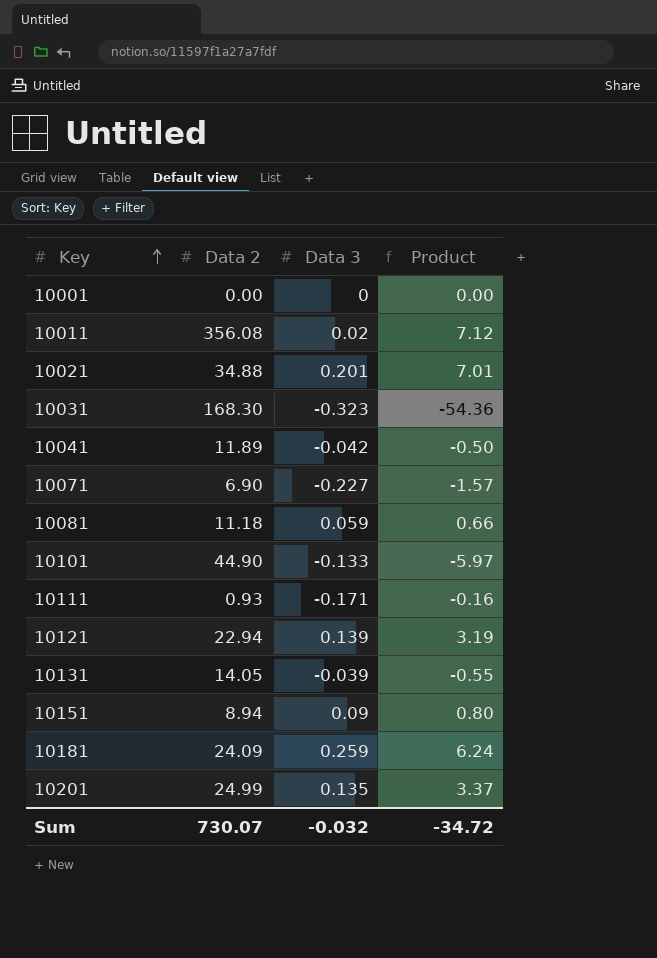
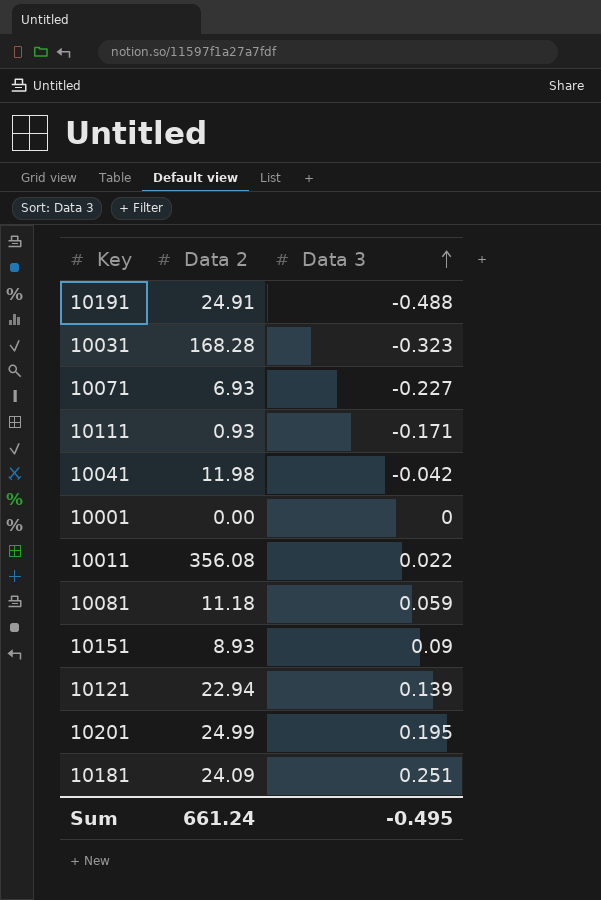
row order: Key ascending -> Data 3 ascending
column Product | formula: [Data 2] * [Data 3] -> none
row 10021: 34.88 | 0.201 | 7.01 -> none
row 10101: 44.90 | -0.133 | -5.97 -> none
row 10131: 14.05 | -0.039 | -0.55 -> none
row 10191: none -> 24.91 | -0.488
10031 | Data 2: 168.30 -> 168.28
10071 | Data 2: 6.90 -> 6.93
10041 | Data 2: 11.89 -> 11.98
10011 | Data 3: 0.02 -> 0.022
10151 | Data 2: 8.94 -> 8.93
10201 | Data 3: 0.135 -> 0.195
10181 | Data 3: 0.259 -> 0.251
Sum | Data 2: 730.07 -> 661.24
Sum | Data 3: -0.032 -> -0.495

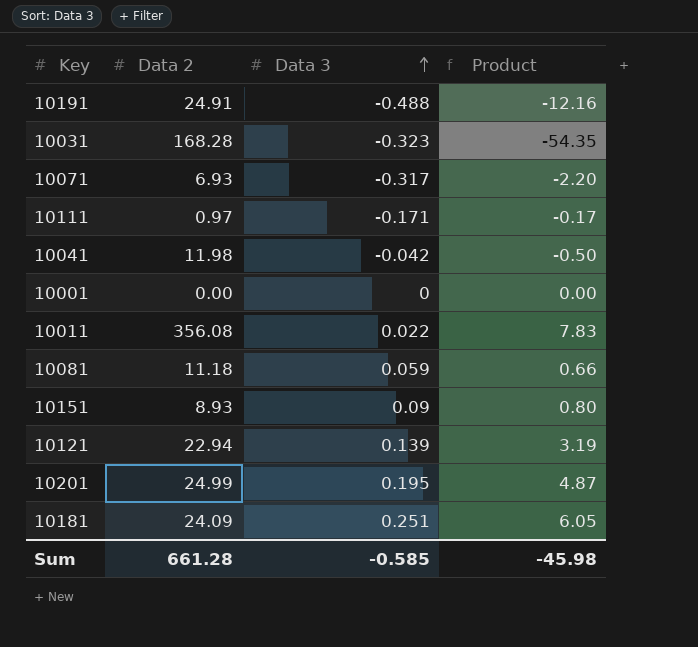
column Product | formula: none -> [Data 2] * [Data 3]
10071 | Data 3: -0.227 -> -0.317
10111 | Data 2: 0.93 -> 0.97
Sum | Data 2: 661.24 -> 661.28
Sum | Data 3: -0.495 -> -0.585

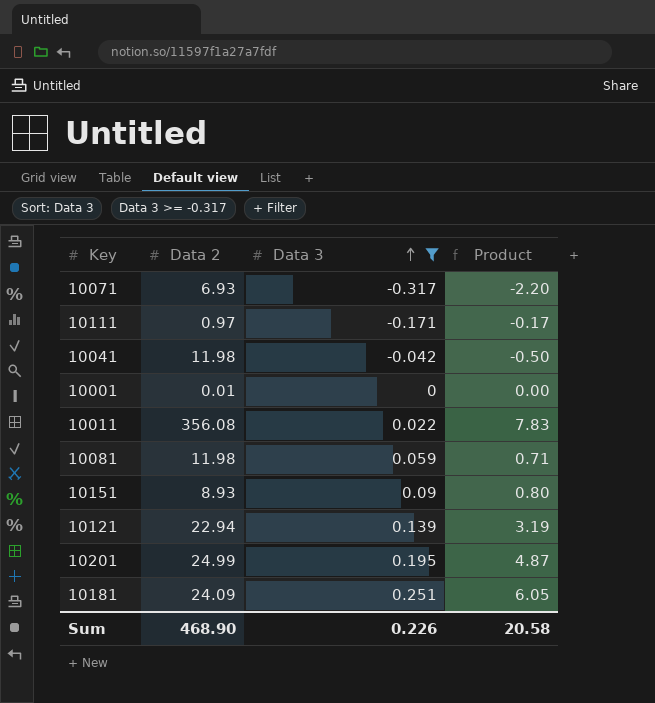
filter: none -> Data 3 >= -0.317
10001 | Data 2: 0.00 -> 0.01
10081 | Data 2: 11.18 -> 11.98
10081 | Product: 0.66 -> 0.71
Sum | Data 2: 661.28 -> 468.90
Sum | Data 3: -0.585 -> 0.226
Sum | Product: -45.98 -> 20.58

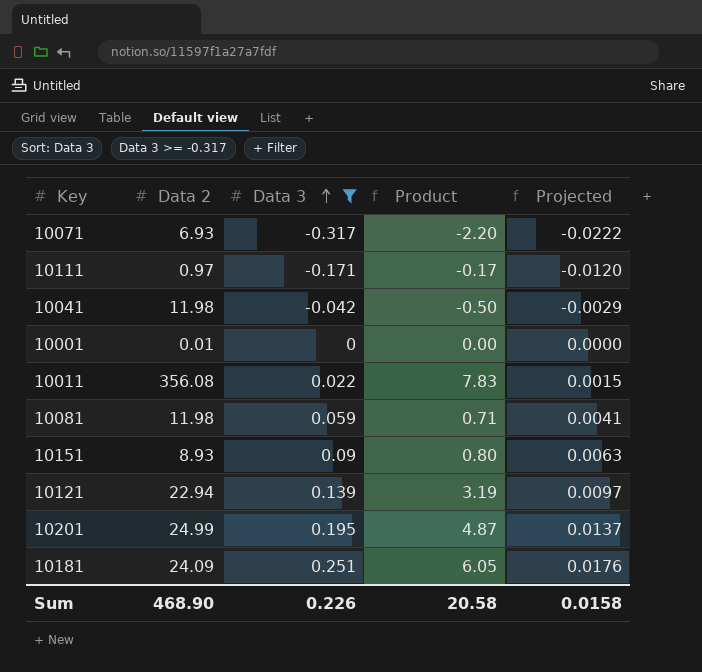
column Projected | formula: none -> [Data 3] * 0.07

